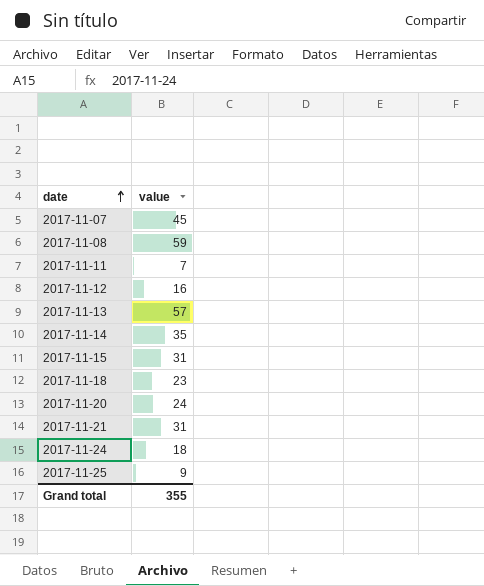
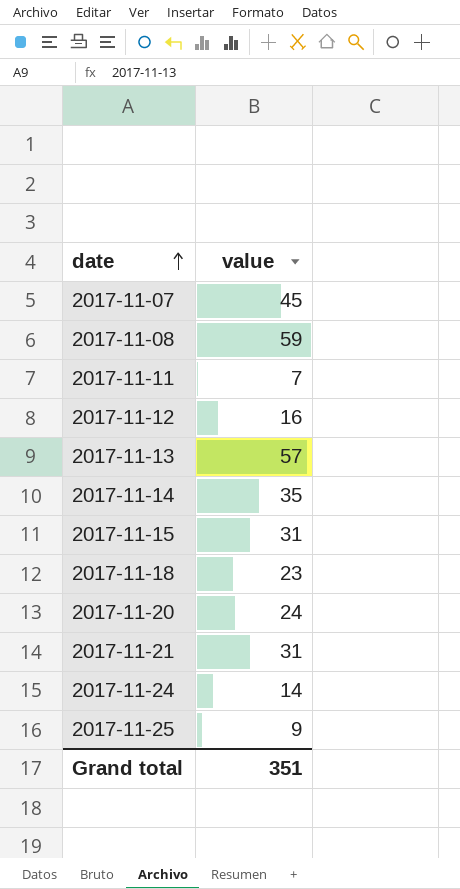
2017-11-24 | value: 18 -> 14
Grand total | value: 355 -> 351

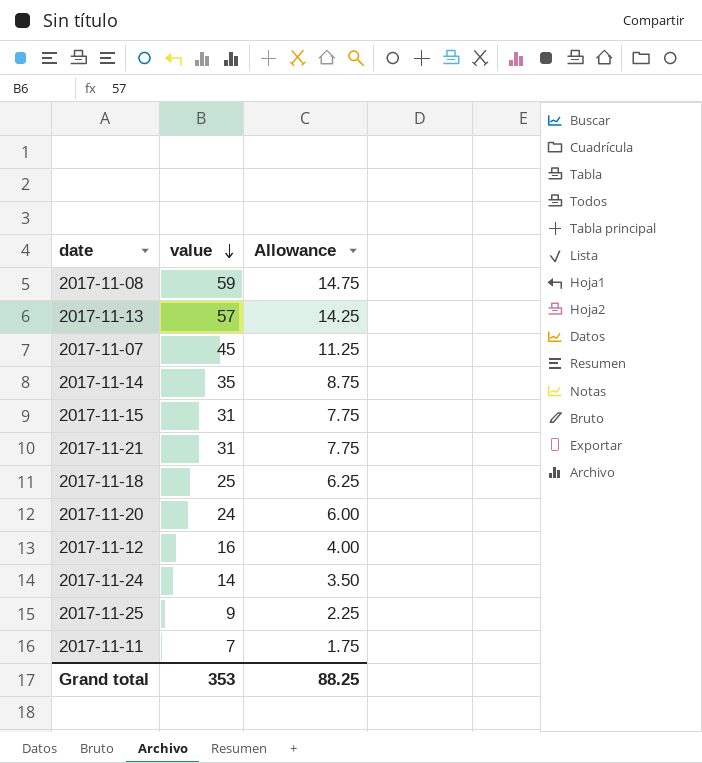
row order: date ascending -> value descending
column Allowance | formula: none -> [value] * 0.25
2017-11-18 | value: 23 -> 25
Grand total | value: 351 -> 353

